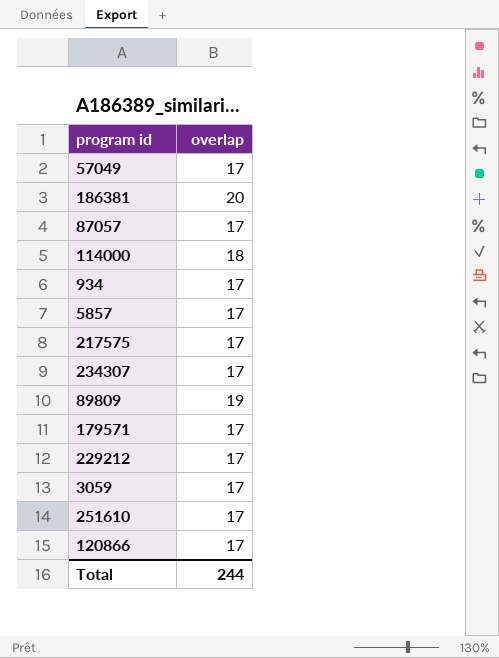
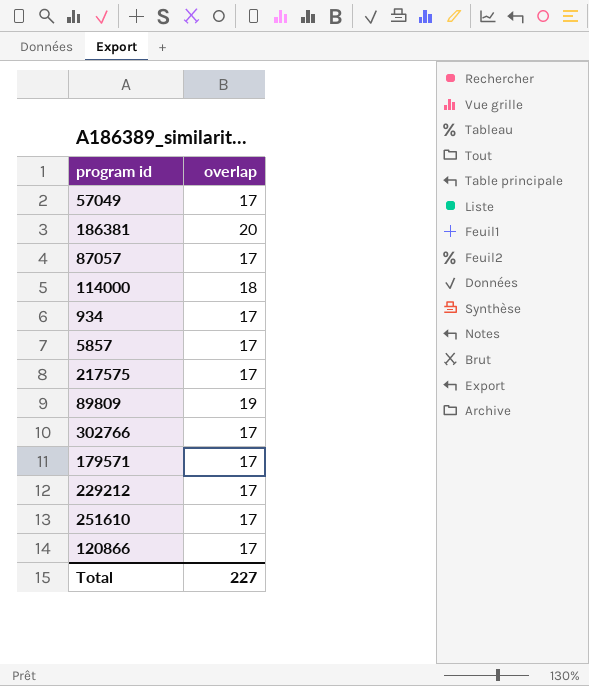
row 234307: 17 -> none
row 3059: 17 -> none
row 302766: none -> 17
Total | overlap: 244 -> 227

